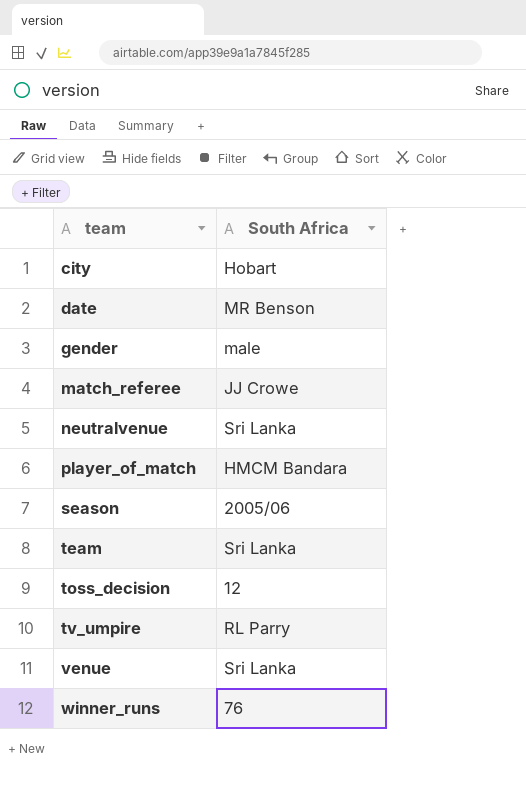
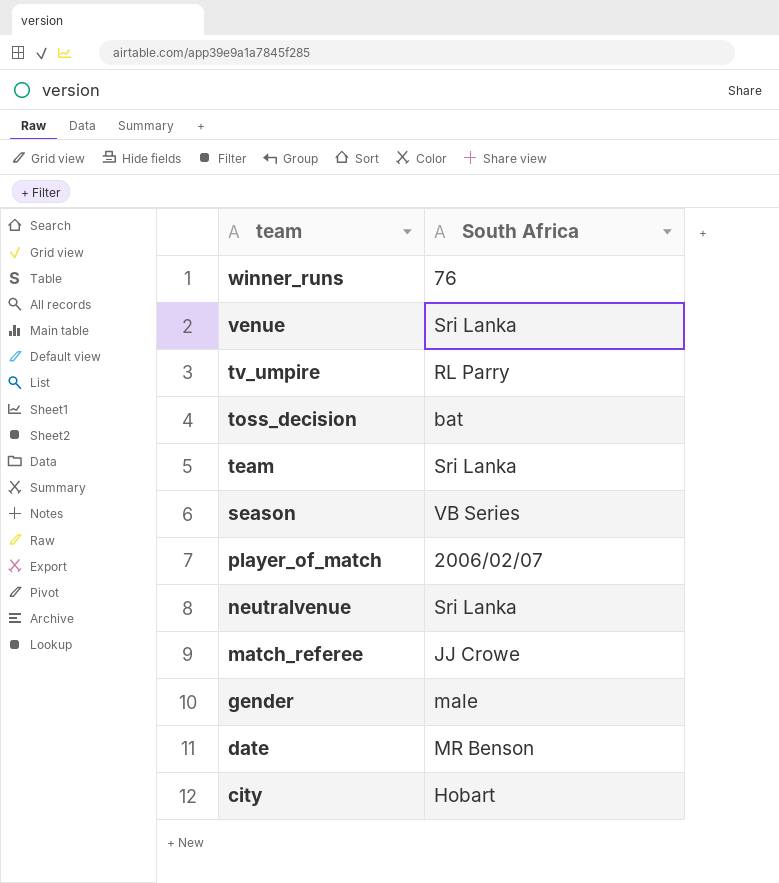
row order: team ascending -> team descending
toss_decision | South Africa: 12 -> bat
season | South Africa: 2005/06 -> VB Series
player_of_match | South Africa: HMCM Bandara -> 2006/02/07

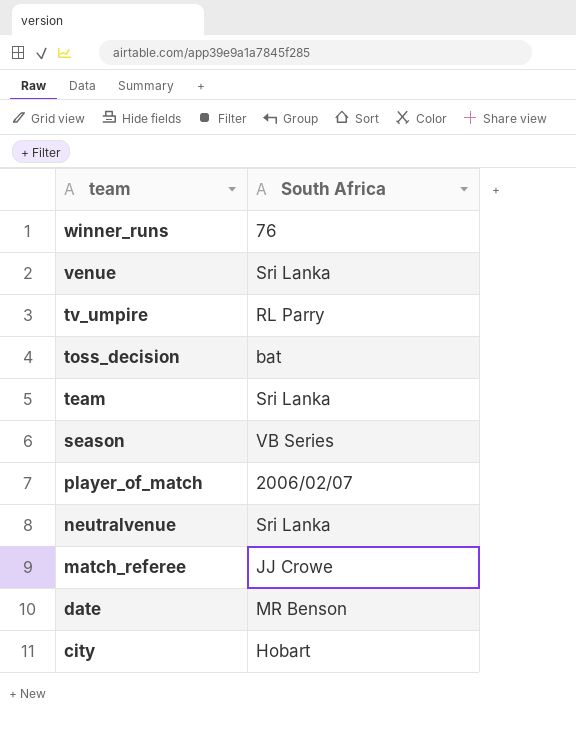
row gender: male -> none

